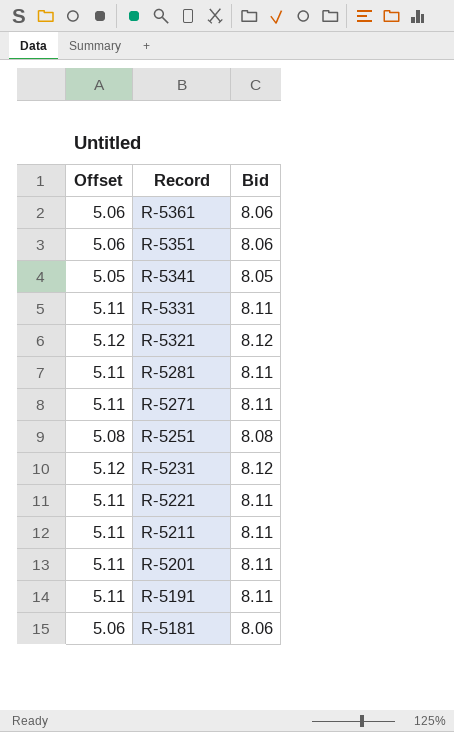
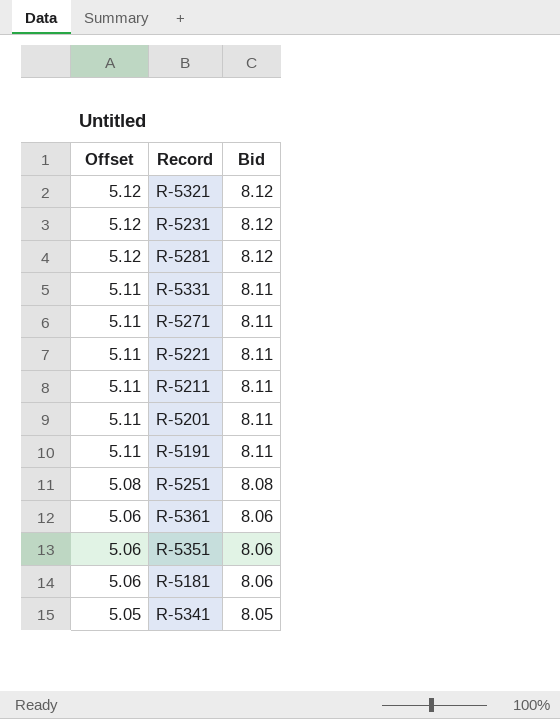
row order: Record descending -> Offset descending
R-5281 | Offset: 5.11 -> 5.12
R-5281 | Bid: 8.11 -> 8.12

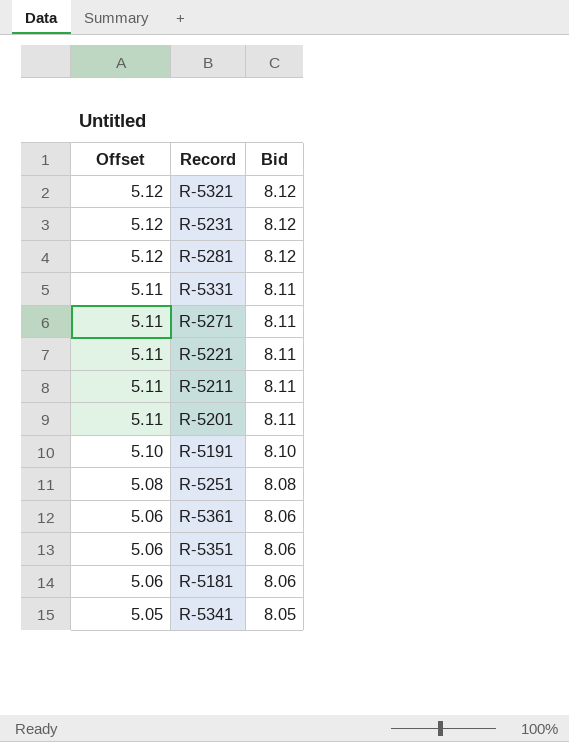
R-5191 | Offset: 5.11 -> 5.10
R-5191 | Bid: 8.11 -> 8.10

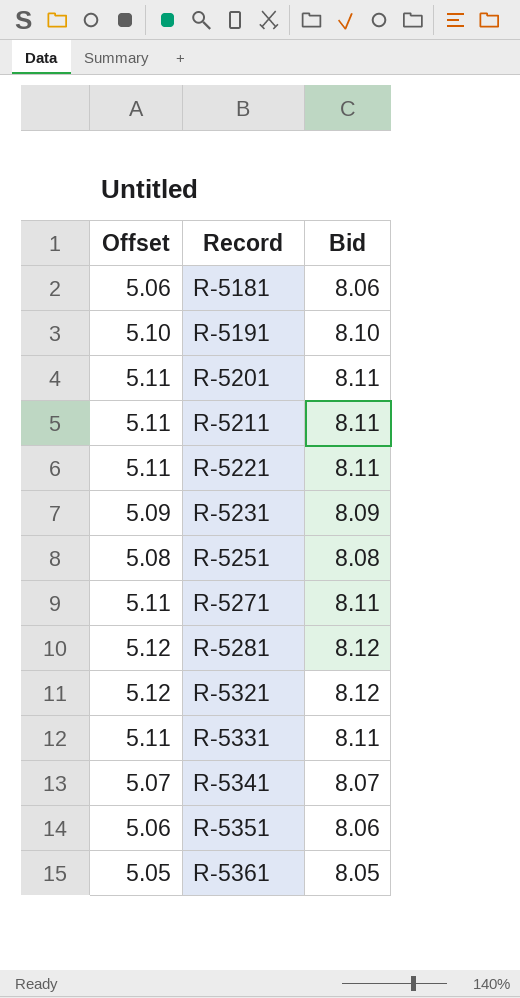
row order: Offset descending -> Record ascending
R-5231 | Offset: 5.12 -> 5.09
R-5231 | Bid: 8.12 -> 8.09
R-5341 | Offset: 5.05 -> 5.07
R-5341 | Bid: 8.05 -> 8.07
R-5361 | Offset: 5.06 -> 5.05
R-5361 | Bid: 8.06 -> 8.05

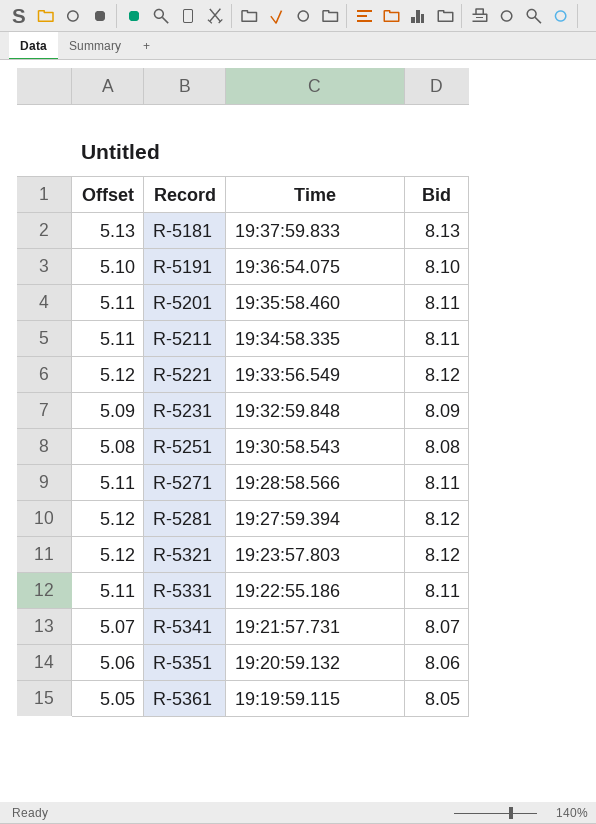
column Time | position: none -> 3
R-5181 | Offset: 5.06 -> 5.13
R-5181 | Bid: 8.06 -> 8.13
R-5221 | Offset: 5.11 -> 5.12
R-5221 | Bid: 8.11 -> 8.12

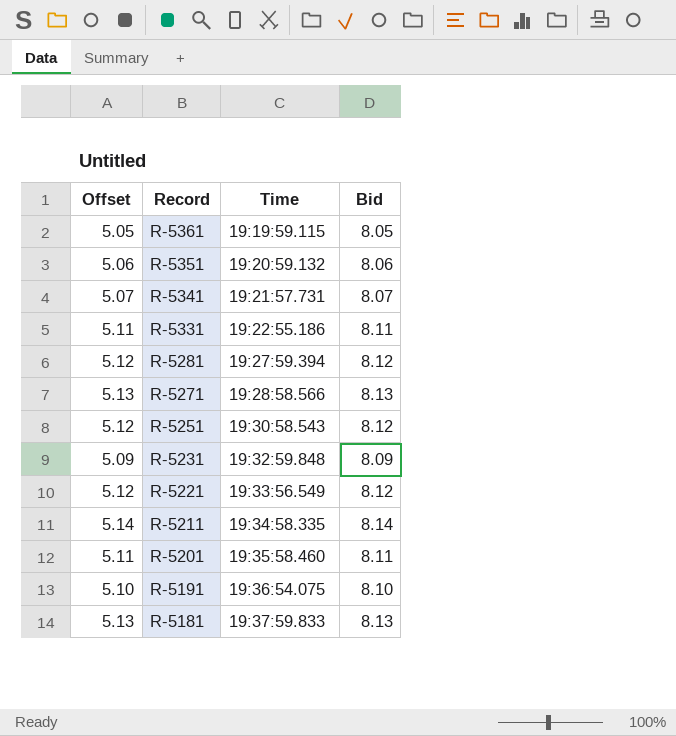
row order: Record ascending -> Record descending
row R-5321: 5.12 | 19:23:57.803 | 8.12 -> none
R-5271 | Offset: 5.11 -> 5.13
R-5271 | Bid: 8.11 -> 8.13
R-5251 | Offset: 5.08 -> 5.12
R-5251 | Bid: 8.08 -> 8.12
R-5211 | Offset: 5.11 -> 5.14
R-5211 | Bid: 8.11 -> 8.14

